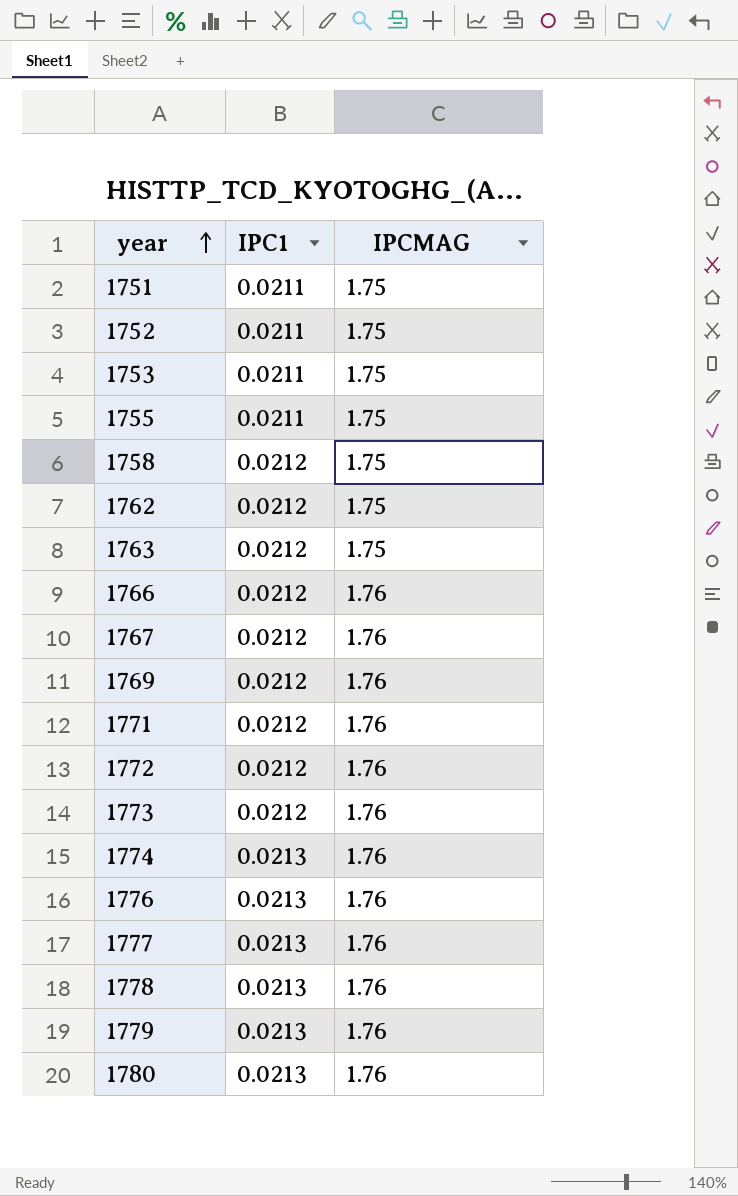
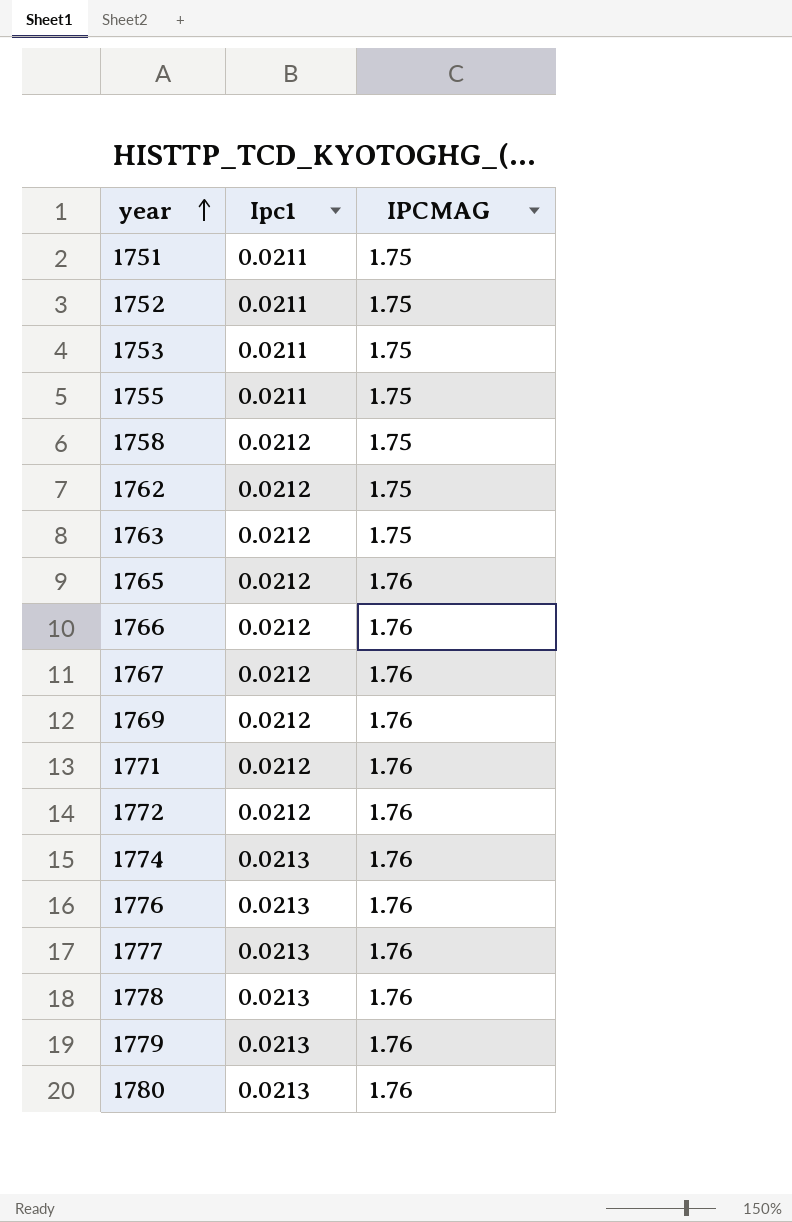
column name: IPC1 -> Ipc1
row 1773: 0.0212 | 1.76 -> none
row 1765: none -> 0.0212 | 1.76

